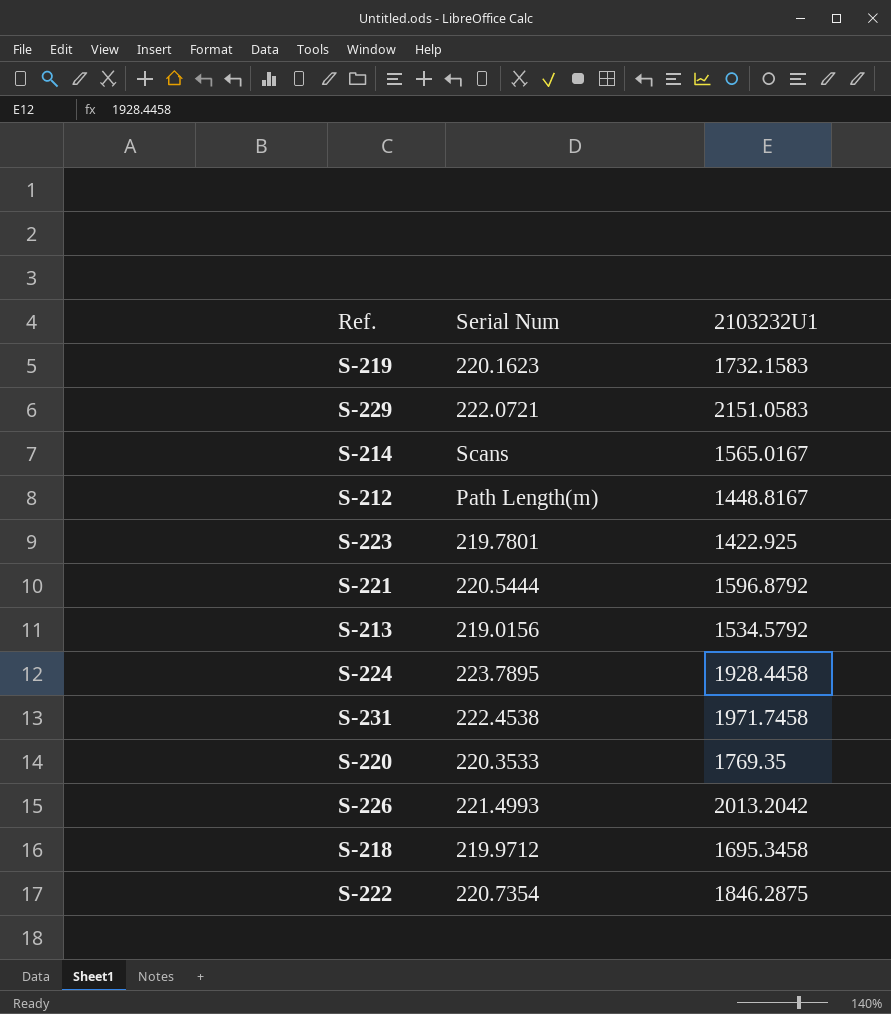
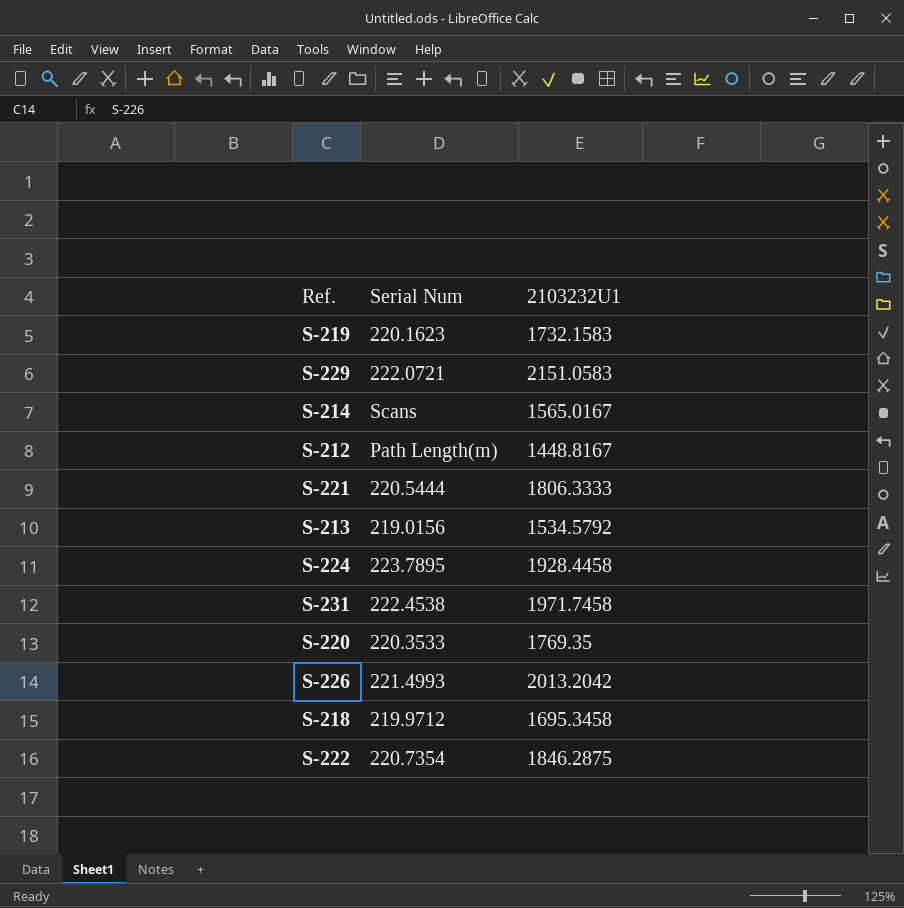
row S-223: 219.7801 | 1422.925 -> none
S-221 | 2103232U1: 1596.8792 -> 1806.3333

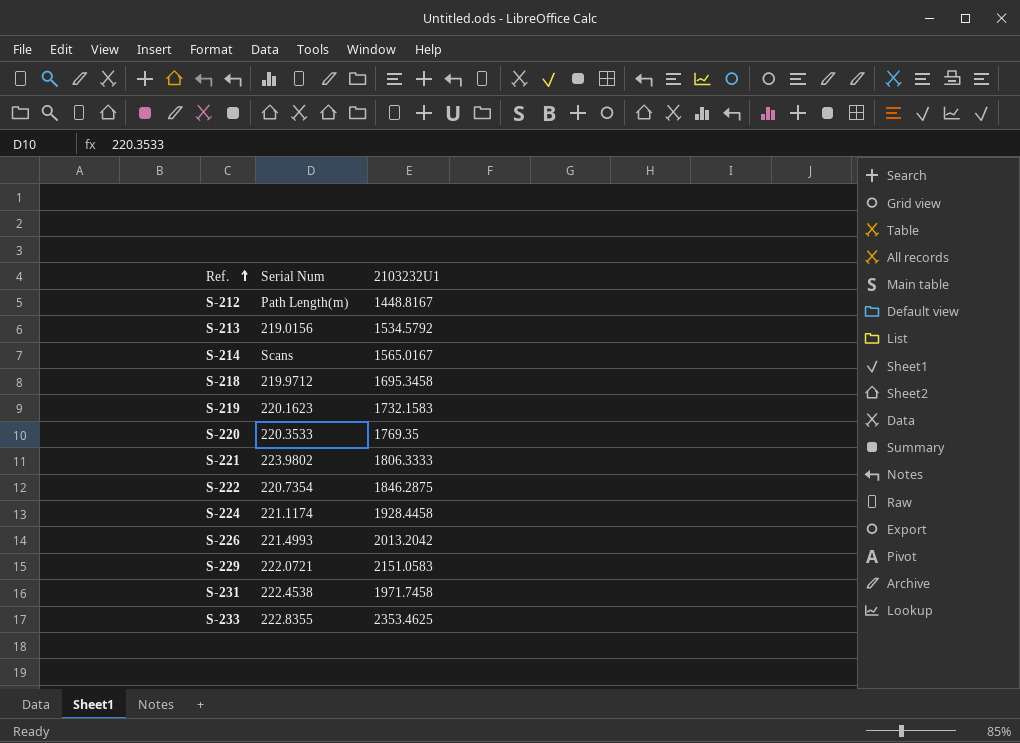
row order: none -> Ref. ascending
S-221 | Serial Num: 220.5444 -> 223.9802
S-224 | Serial Num: 223.7895 -> 221.1174
row S-233: none -> 222.8355 | 2353.4625

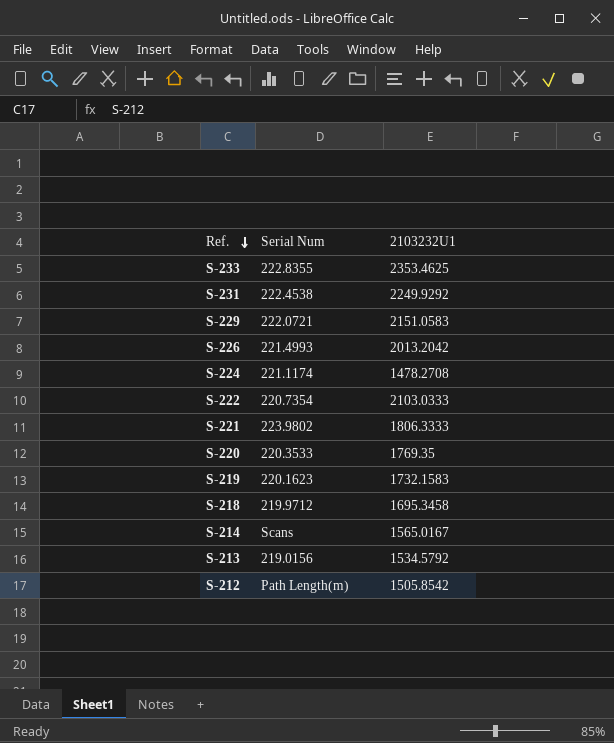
row order: Ref. ascending -> Ref. descending
S-231 | 2103232U1: 1971.7458 -> 2249.9292
S-224 | 2103232U1: 1928.4458 -> 1478.2708
S-222 | 2103232U1: 1846.2875 -> 2103.0333
S-212 | 2103232U1: 1448.8167 -> 1505.8542

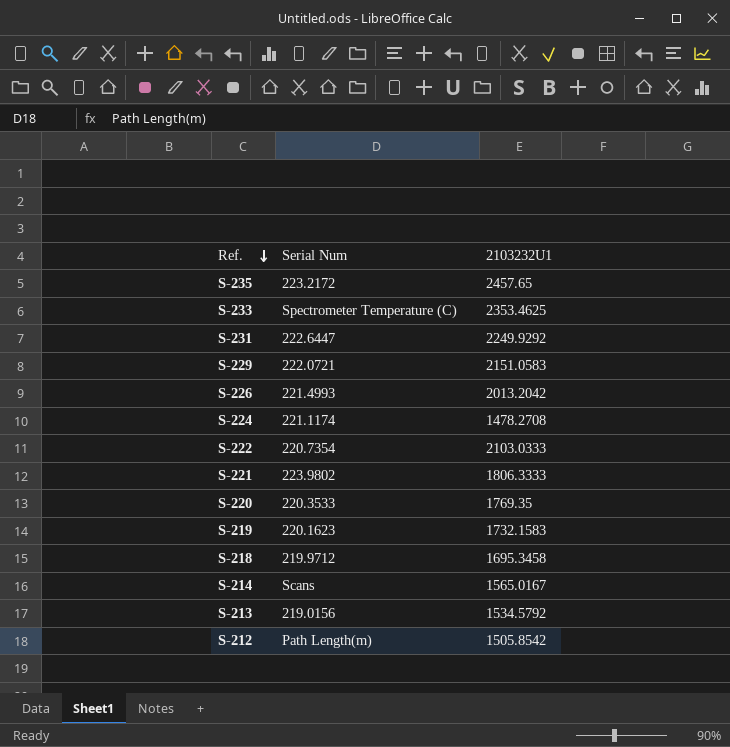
row S-235: none -> 223.2172 | 2457.65
S-233 | Serial Num: 222.8355 -> Spectrometer Temperature (C)
S-231 | Serial Num: 222.4538 -> 222.6447

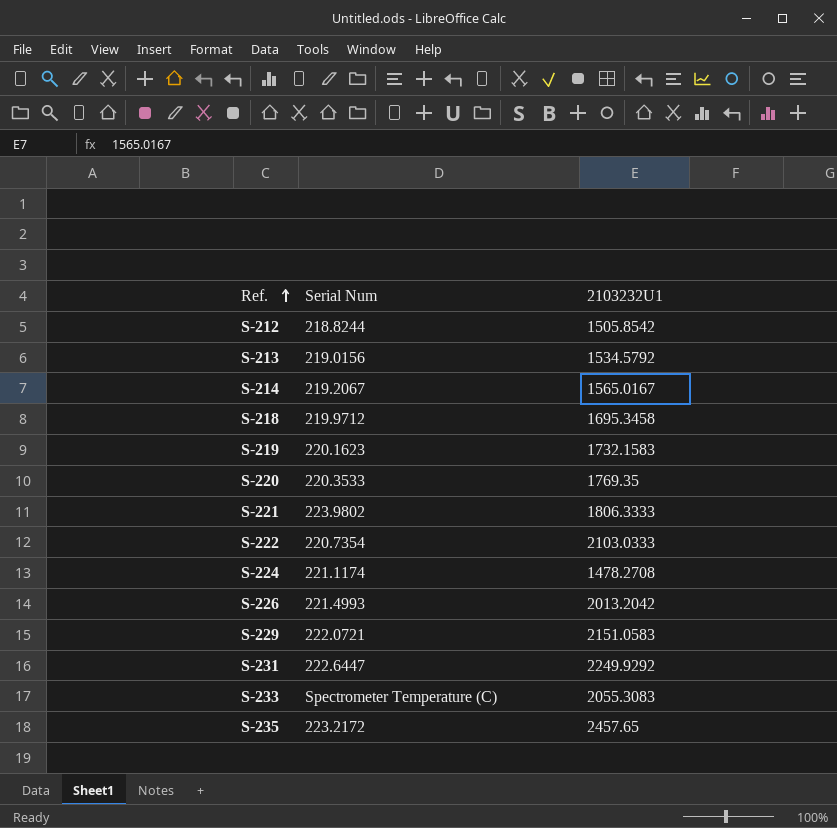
row order: Ref. descending -> Ref. ascending
S-212 | Serial Num: Path Length(m) -> 218.8244
S-214 | Serial Num: Scans -> 219.2067
S-233 | 2103232U1: 2353.4625 -> 2055.3083

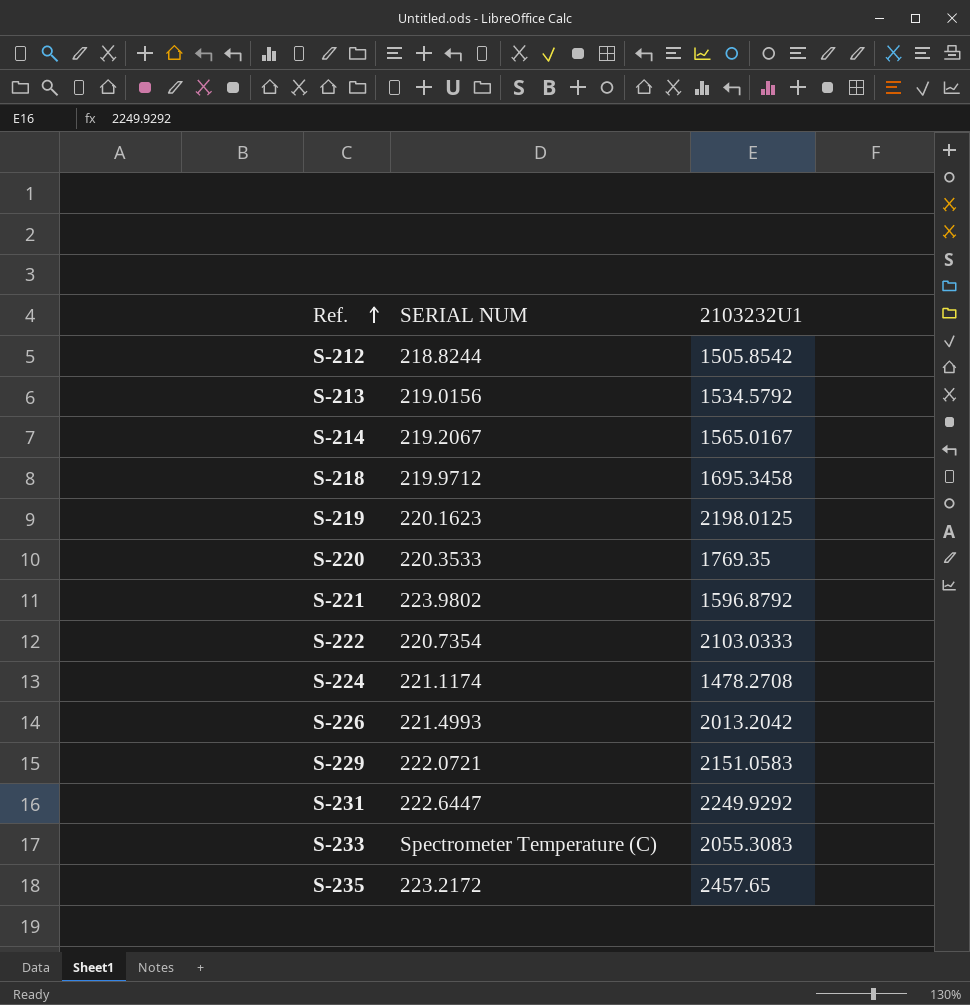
column name: Serial Num -> SERIAL NUM
S-219 | 2103232U1: 1732.1583 -> 2198.0125
S-221 | 2103232U1: 1806.3333 -> 1596.8792

